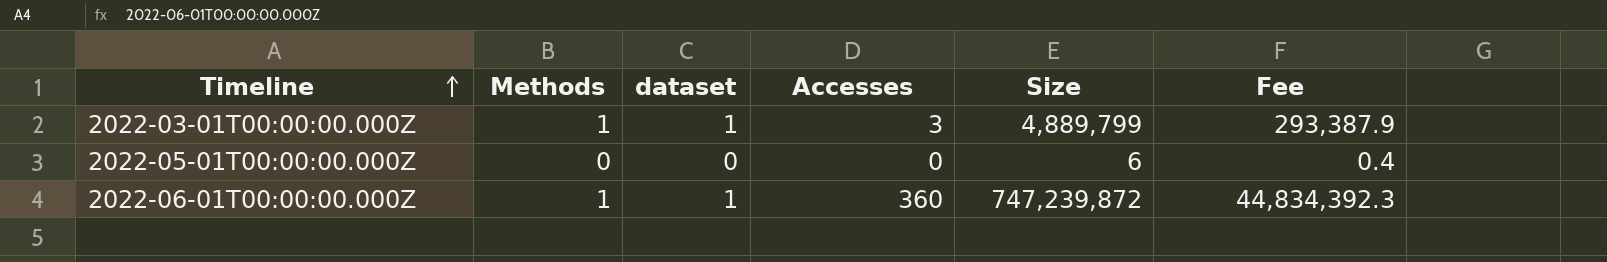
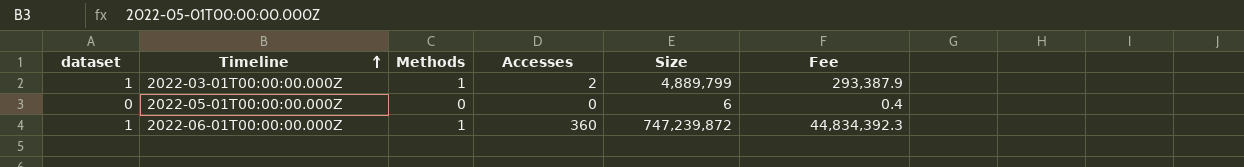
column dataset | position: 3 -> 1
2022-03-01T00:00:00.000Z | Accesses: 3 -> 2

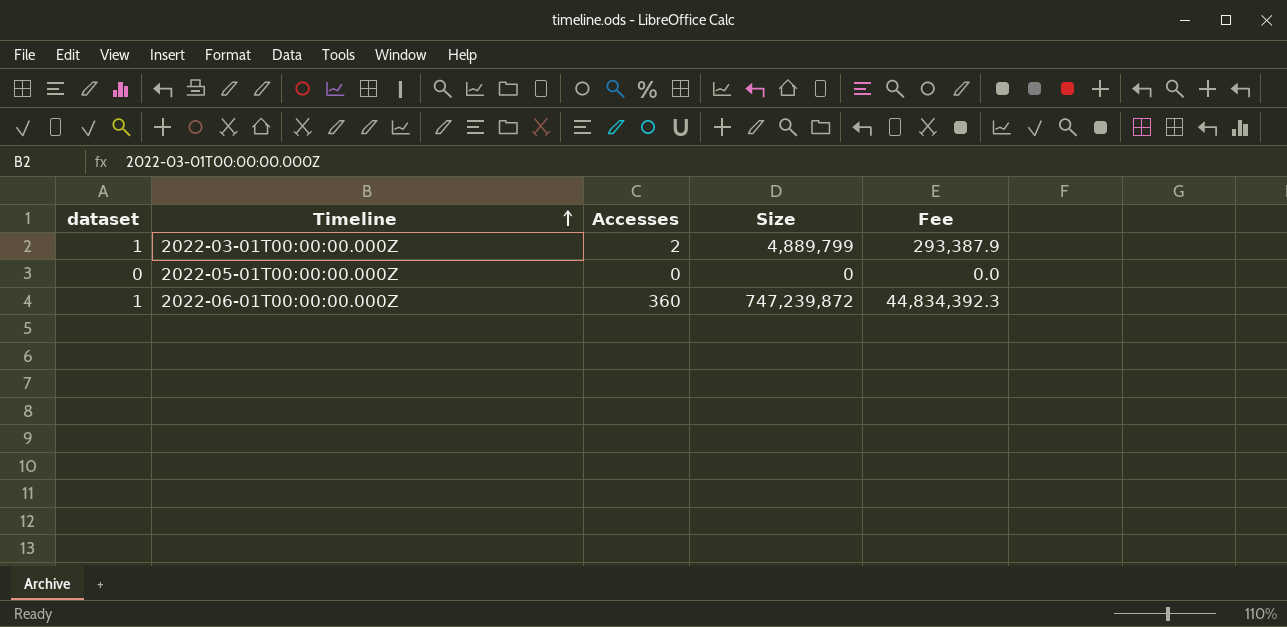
column Methods | position: 3 -> none
2022-05-01T00:00:00.000Z | Size: 6 -> 0
2022-05-01T00:00:00.000Z | Fee: 0.4 -> 0.0

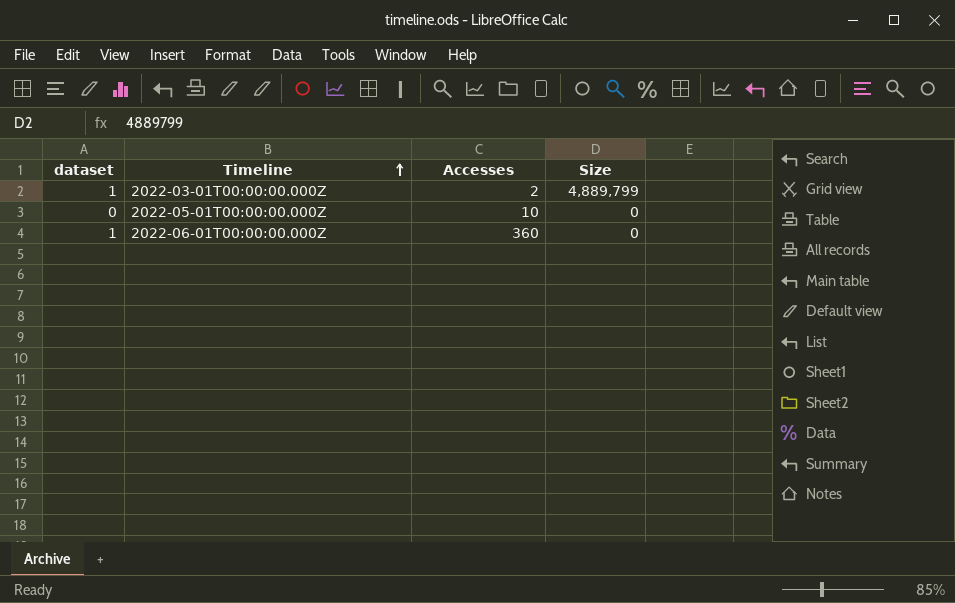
column Fee | formula: [Size] * 0.06 -> none
2022-05-01T00:00:00.000Z | Accesses: 0 -> 10
2022-06-01T00:00:00.000Z | Size: 747,239,872 -> 0

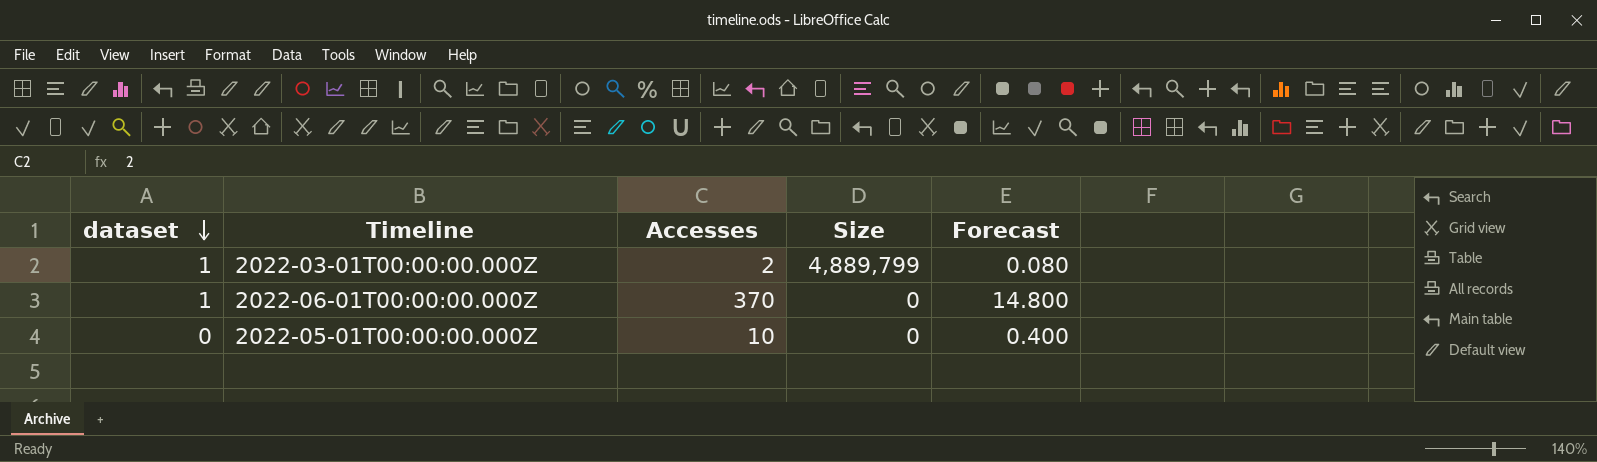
row order: Timeline ascending -> dataset descending
column Forecast | formula: none -> [Accesses] * 0.04
2022-06-01T00:00:00.000Z | Accesses: 360 -> 370

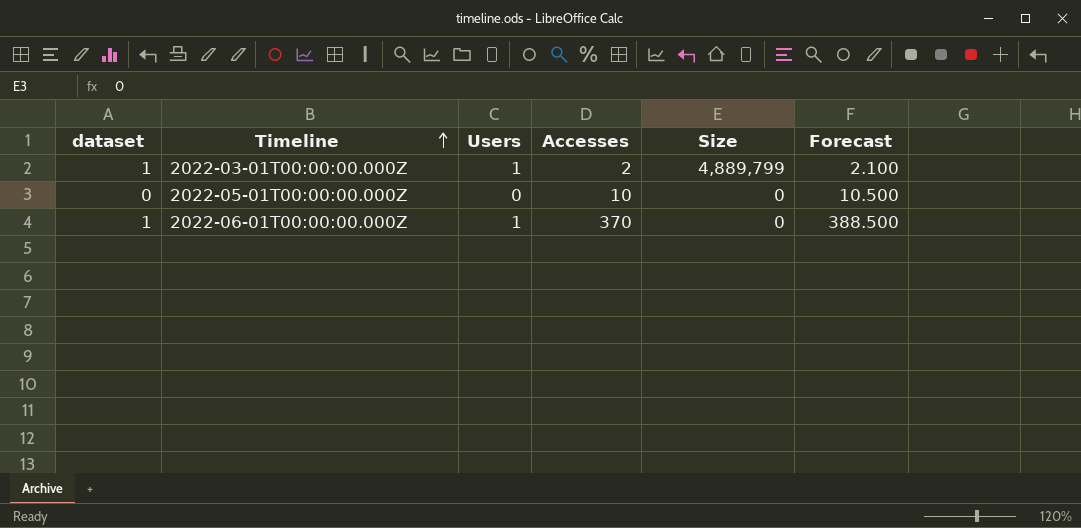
row order: dataset descending -> Timeline ascending
column Users | position: none -> 3
column Forecast | formula: [Accesses] * 0.04 -> [Accesses] * 1.05

